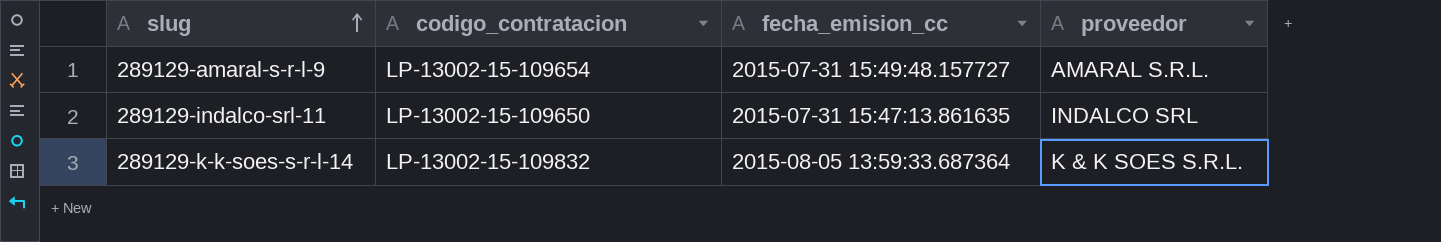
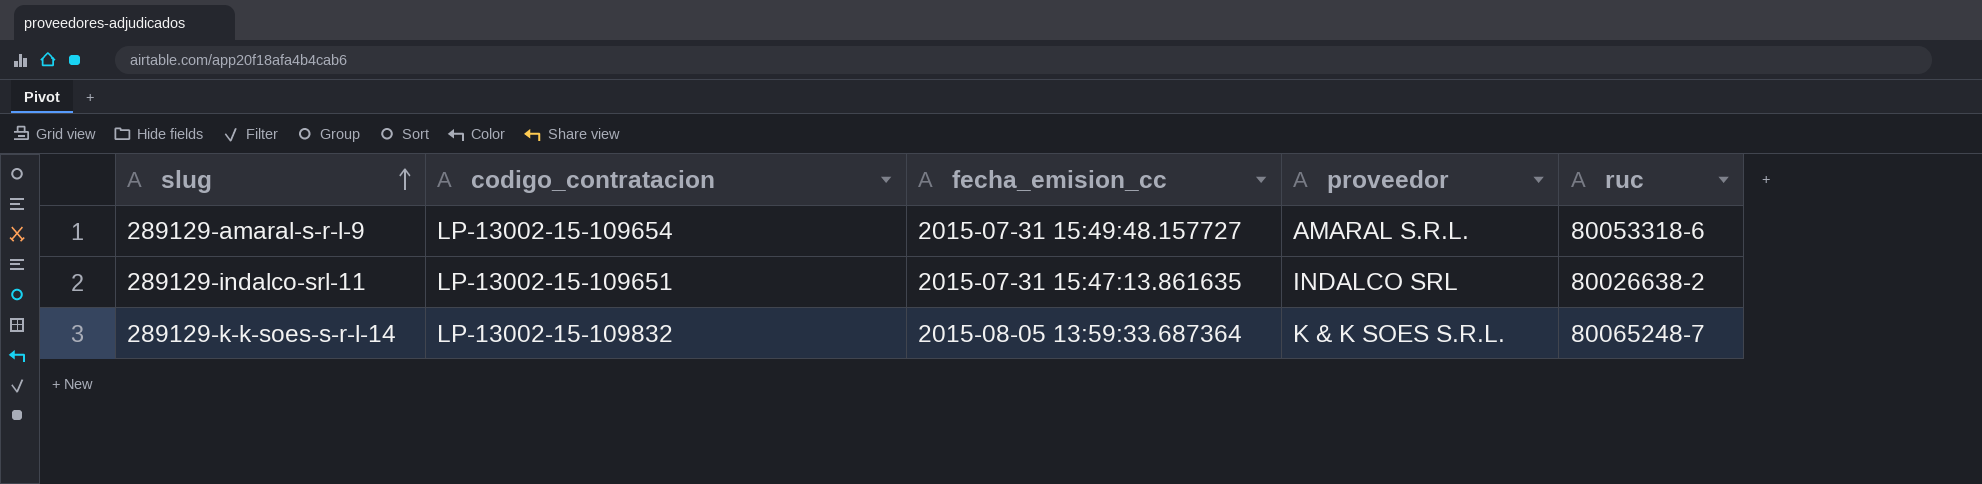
column ruc | position: none -> 5
289129-indalco-srl-11 | codigo_contratacion: LP-13002-15-109650 -> LP-13002-15-109651

